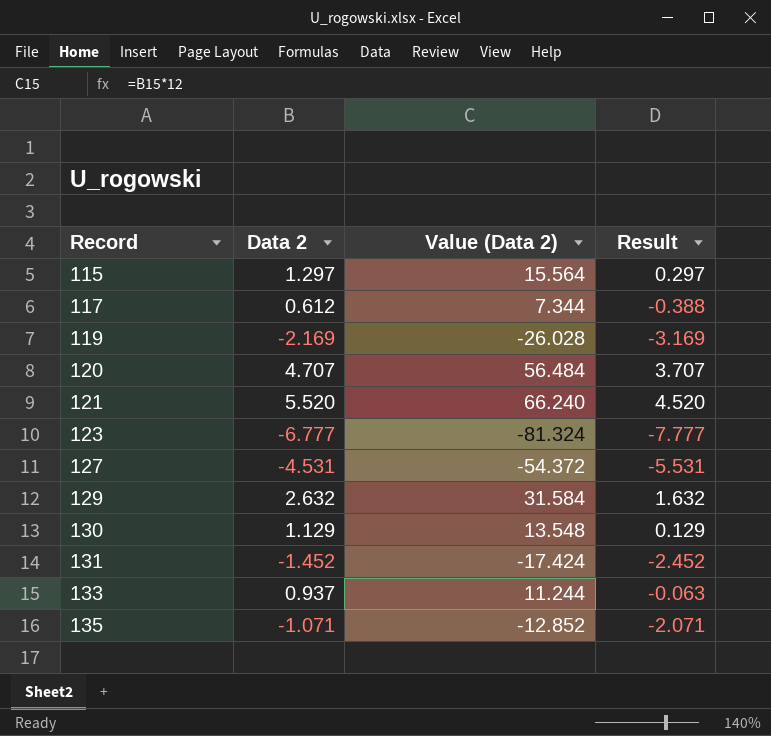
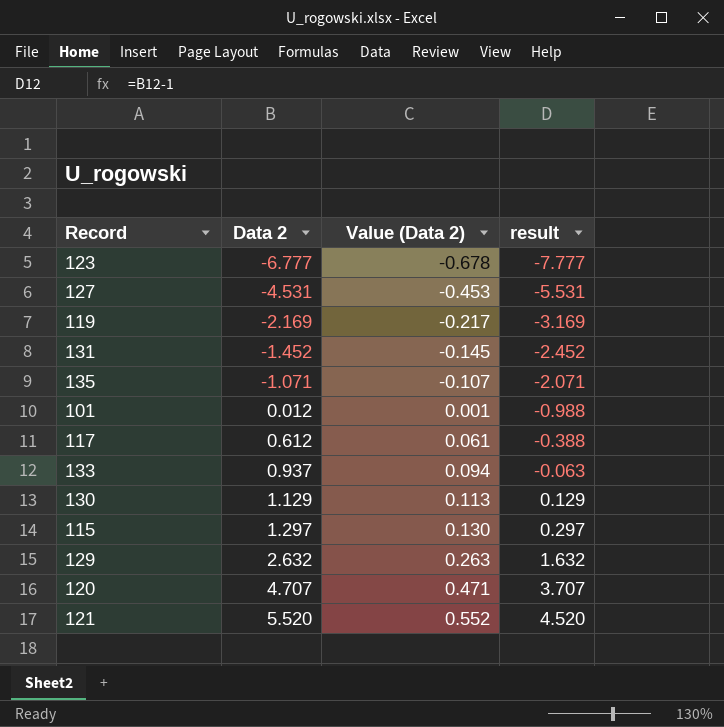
row order: Record ascending -> Data 2 ascending
column Value (Data 2) | formula: [Data 2] * 12 -> [Data 2] * 0.1
column name: Result -> result
row 101: none -> 0.012 | 0.001 | -0.988

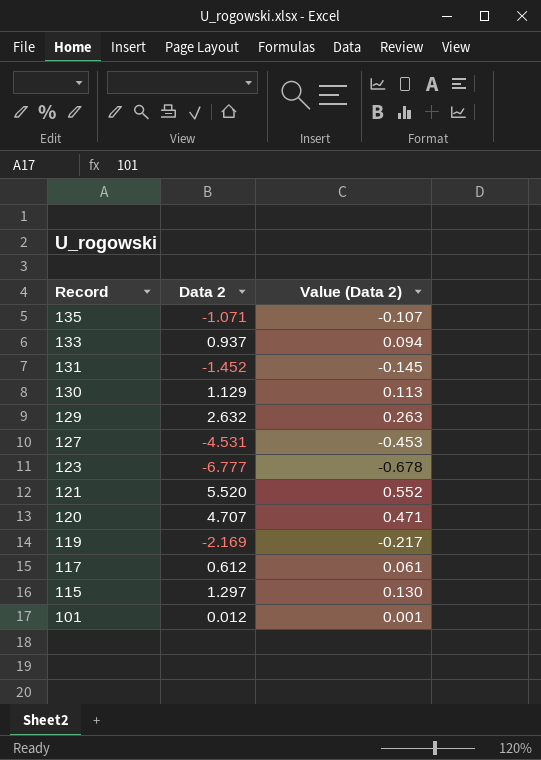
row order: Data 2 ascending -> Record descending
column result | formula: [Data 2] - 1 -> none

